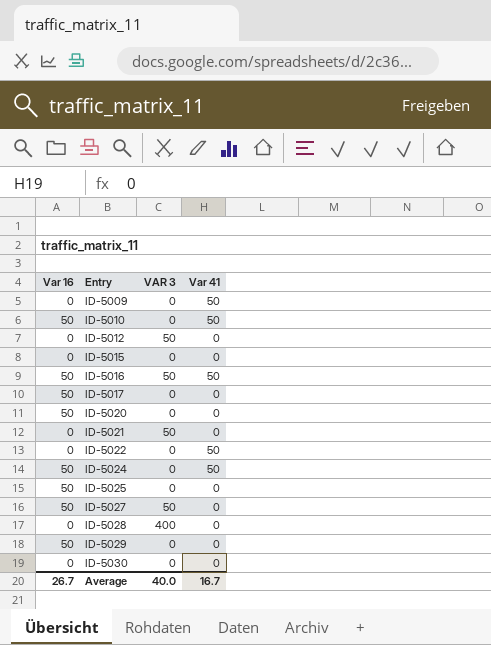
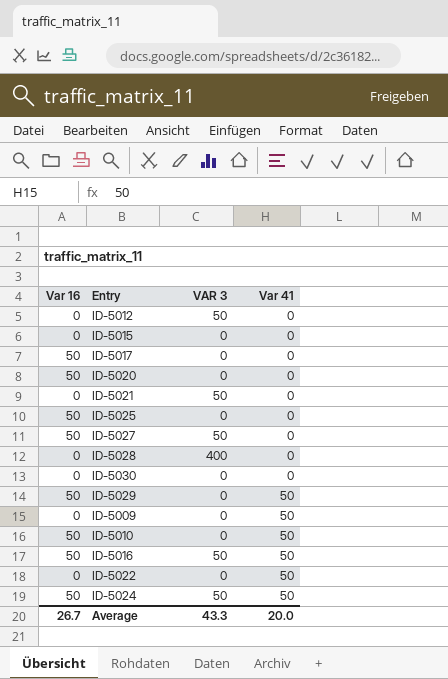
row order: Entry ascending -> Var 41 ascending
ID-5029 | Var 41: 0 -> 50
ID-5024 | VAR 3: 0 -> 50
Average | VAR 3: 40.0 -> 43.3
Average | Var 41: 16.7 -> 20.0

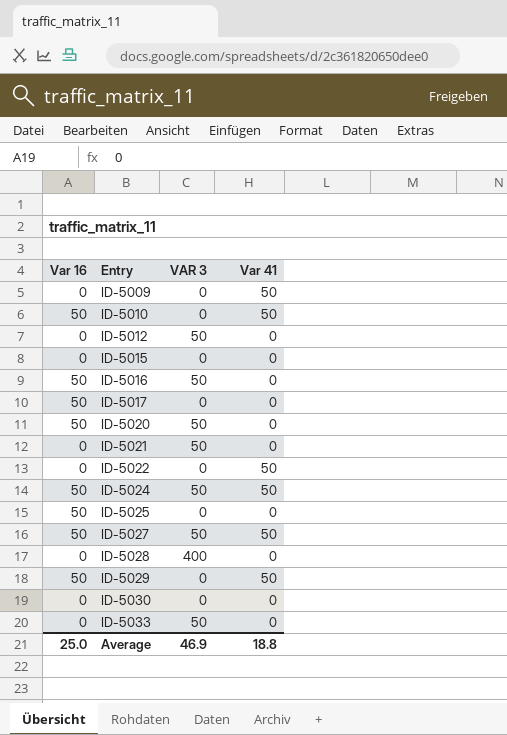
row order: Var 41 ascending -> Entry ascending
ID-5016 | Var 41: 50 -> 0
ID-5020 | VAR 3: 0 -> 50
ID-5027 | Var 41: 0 -> 50
row ID-5033: none -> 0 | 50 | 0
Average | Var 16: 26.7 -> 25.0
Average | VAR 3: 43.3 -> 46.9
Average | Var 41: 20.0 -> 18.8

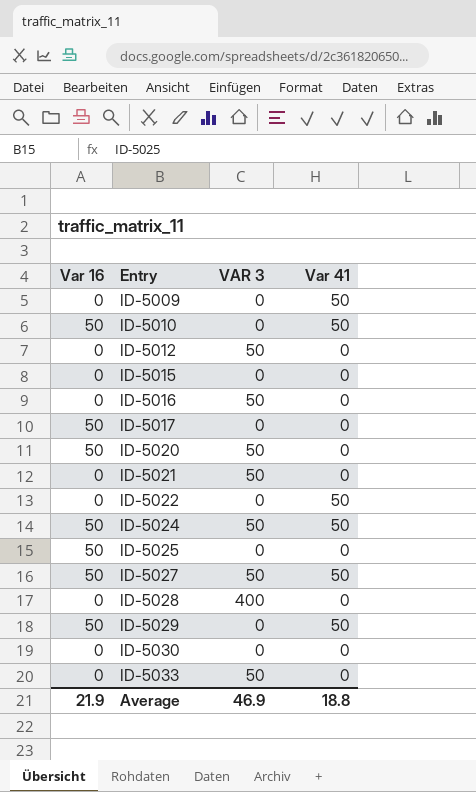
ID-5016 | Var 16: 50 -> 0
Average | Var 16: 25.0 -> 21.9

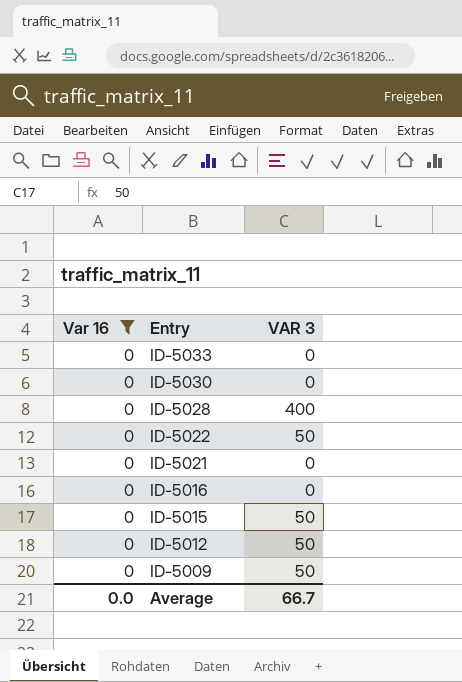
filter: none -> Var 16 = 0
row order: Entry ascending -> Entry descending
column Var 41 | position: 4 -> none
ID-5033 | VAR 3: 50 -> 0
ID-5022 | VAR 3: 0 -> 50
ID-5021 | VAR 3: 50 -> 0
ID-5016 | VAR 3: 50 -> 0
ID-5015 | VAR 3: 0 -> 50
ID-5009 | VAR 3: 0 -> 50
Average | Var 16: 21.9 -> 0.0
Average | VAR 3: 46.9 -> 66.7

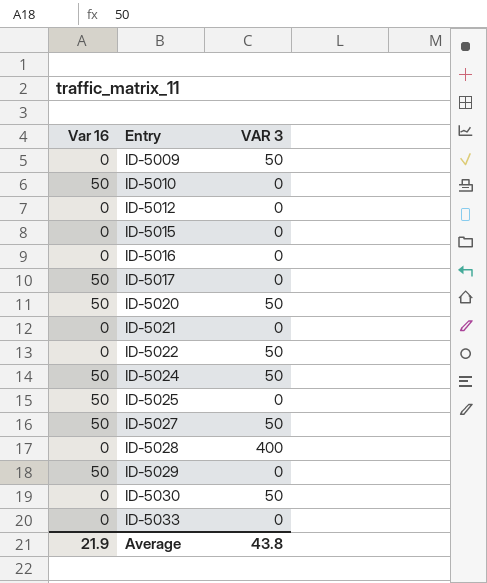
filter: Var 16 = 0 -> none
row order: Entry descending -> Entry ascending
ID-5012 | VAR 3: 50 -> 0
ID-5015 | VAR 3: 50 -> 0
ID-5030 | VAR 3: 0 -> 50
Average | Var 16: 0.0 -> 21.9
Average | VAR 3: 66.7 -> 43.8

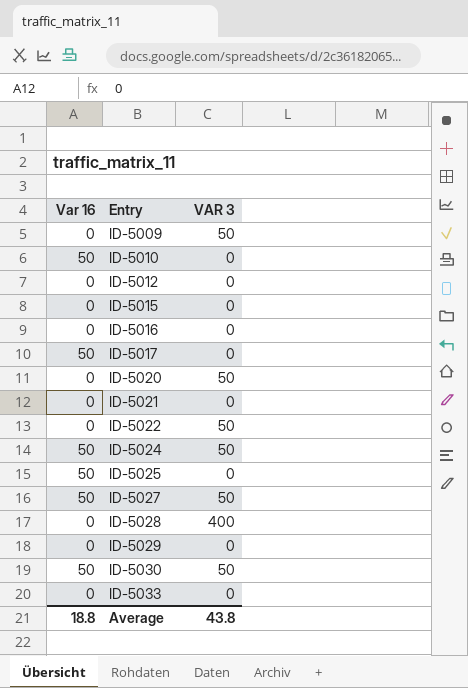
ID-5020 | Var 16: 50 -> 0
ID-5029 | Var 16: 50 -> 0
ID-5030 | Var 16: 0 -> 50
Average | Var 16: 21.9 -> 18.8

